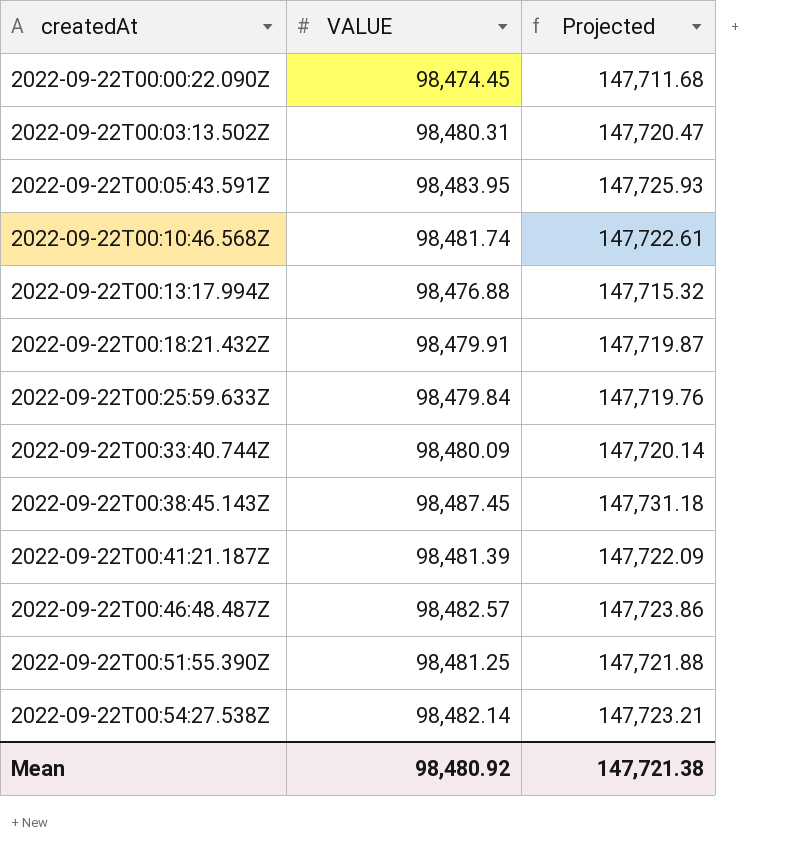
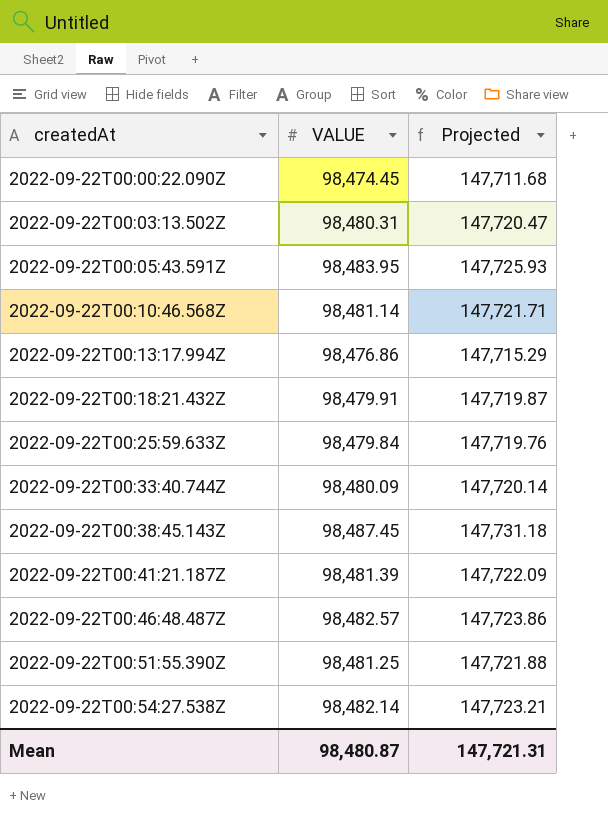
2022-09-22T00:10:46.568Z | VALUE: 98,481.74 -> 98,481.14
2022-09-22T00:10:46.568Z | Projected: 147,722.61 -> 147,721.71
2022-09-22T00:13:17.994Z | VALUE: 98,476.88 -> 98,476.86
2022-09-22T00:13:17.994Z | Projected: 147,715.32 -> 147,715.29
Mean | VALUE: 98,480.92 -> 98,480.87
Mean | Projected: 147,721.38 -> 147,721.31

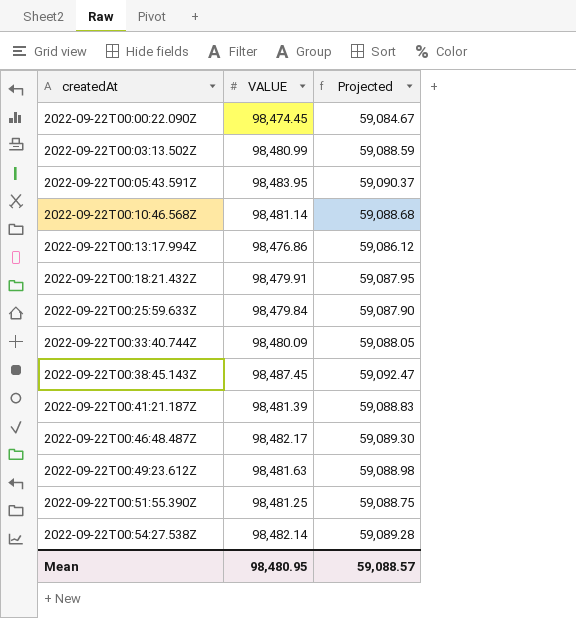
column Projected | formula: [VALUE] * 1.5 -> [VALUE] * 0.6
2022-09-22T00:03:13.502Z | VALUE: 98,480.31 -> 98,480.99
2022-09-22T00:46:48.487Z | VALUE: 98,482.57 -> 98,482.17
row 2022-09-22T00:49:23.612Z: none -> 98,481.63 | 59,088.98
Mean | VALUE: 98,480.87 -> 98,480.95
Mean | Projected: 147,721.31 -> 59,088.57

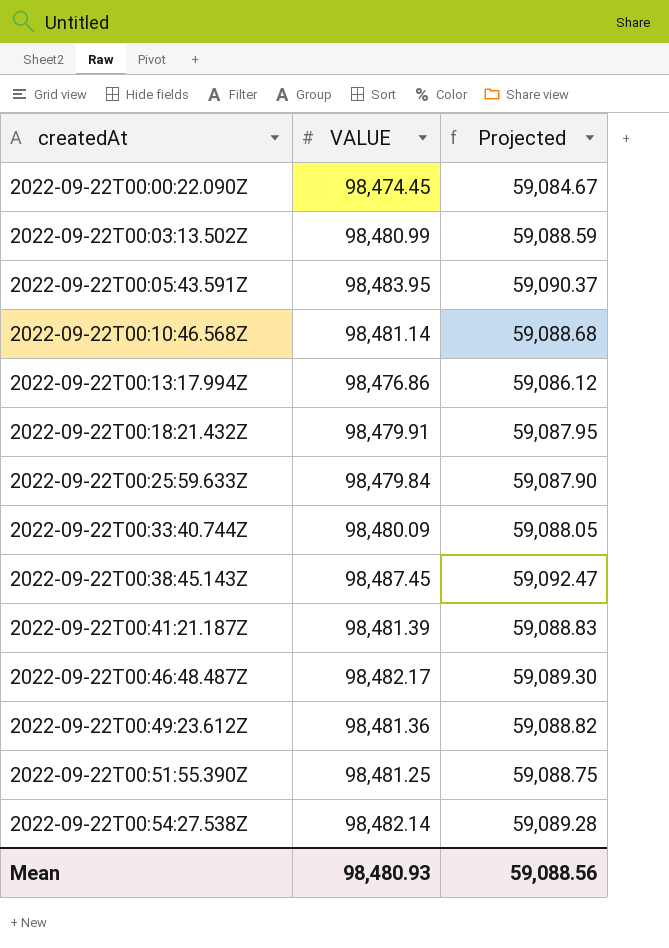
2022-09-22T00:49:23.612Z | VALUE: 98,481.63 -> 98,481.36
2022-09-22T00:49:23.612Z | Projected: 59,088.98 -> 59,088.82
Mean | VALUE: 98,480.95 -> 98,480.93
Mean | Projected: 59,088.57 -> 59,088.56

